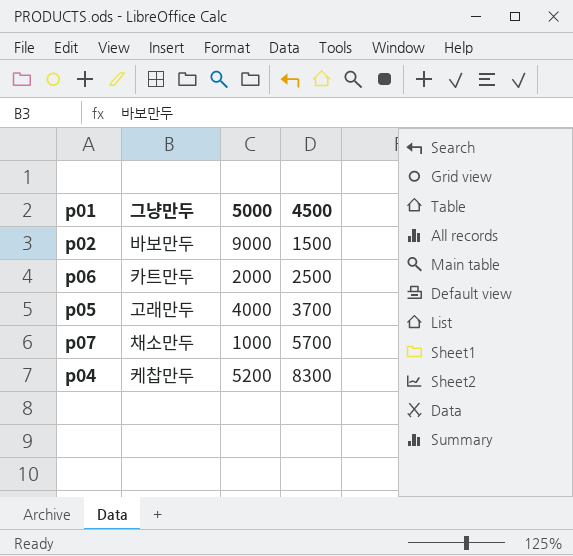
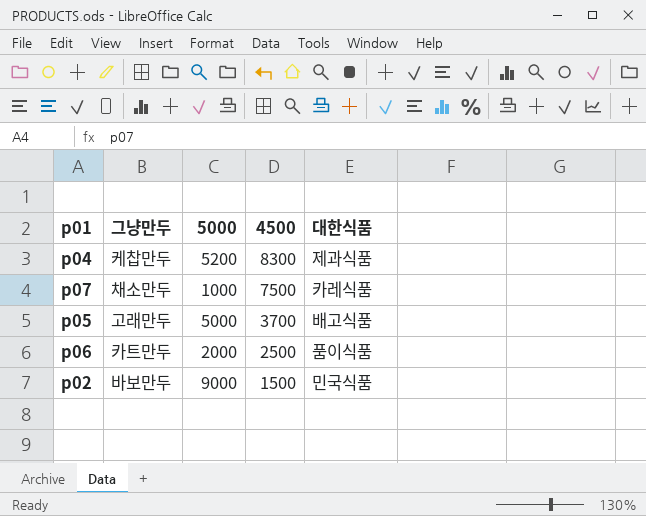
row order: 4500 ascending -> 4500 descending
column 대한식품 | position: none -> 5
p07 | 4500: 5700 -> 7500
p05 | 5000: 4000 -> 5000

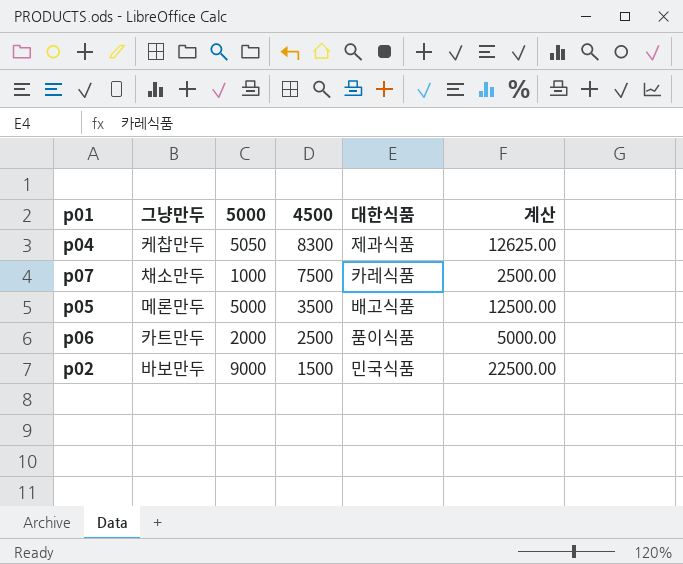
column 계산 | formula: none -> [5000] * 2.5
p04 | 5000: 5200 -> 5050
p05 | 그냥만두: 고래만두 -> 메론만두
p05 | 4500: 3700 -> 3500

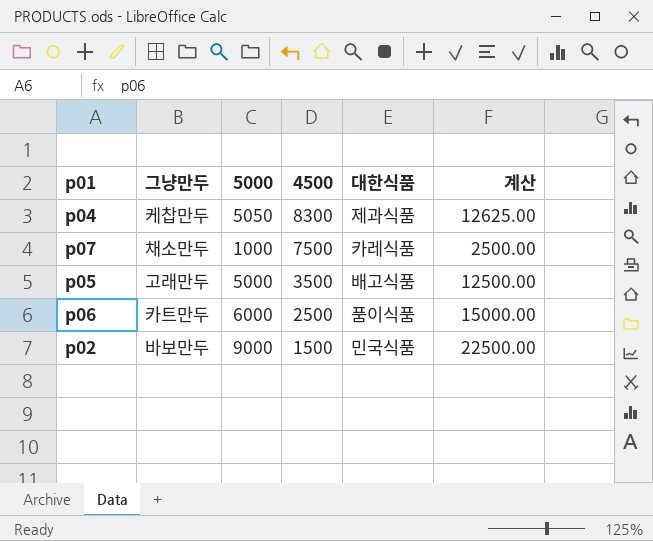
p05 | 그냥만두: 메론만두 -> 고래만두
p06 | 5000: 2000 -> 6000
p06 | 계산: 5000.00 -> 15000.00

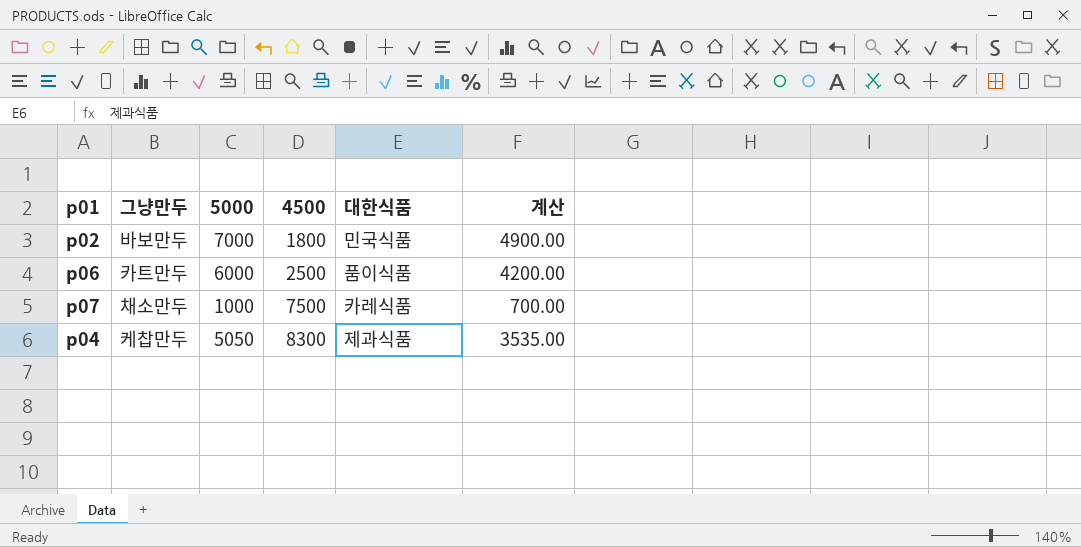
row order: 4500 descending -> 4500 ascending
column 계산 | formula: [5000] * 2.5 -> [5000] * 0.7
row p05: 고래만두 | 5000 | 3500 | 배고식품 | 12500.00 -> none
p02 | 5000: 9000 -> 7000
p02 | 4500: 1500 -> 1800

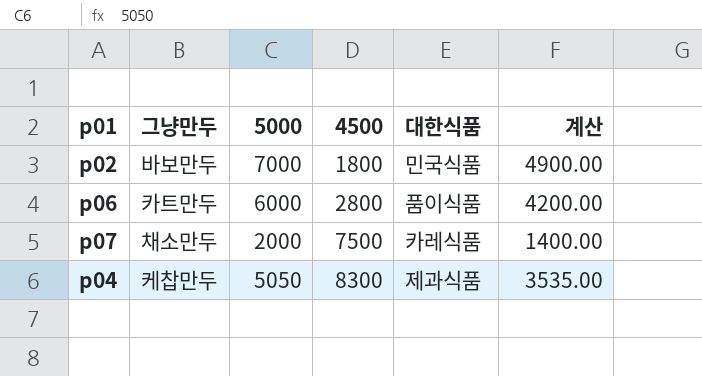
p06 | 4500: 2500 -> 2800
p07 | 5000: 1000 -> 2000
p07 | 계산: 700.00 -> 1400.00

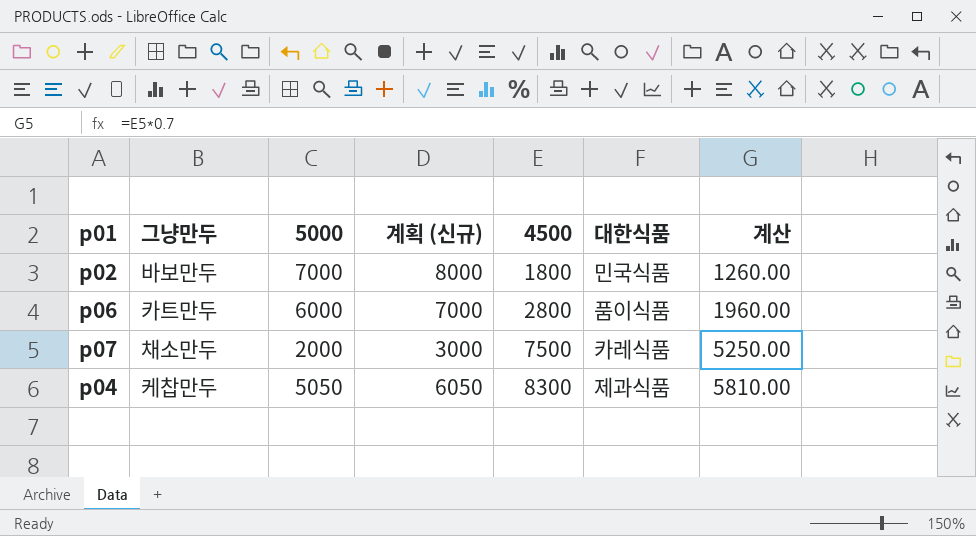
column 계획 (신규) | formula: none -> [5000] + 1000
column 계산 | formula: [5000] * 0.7 -> [4500] * 0.7

